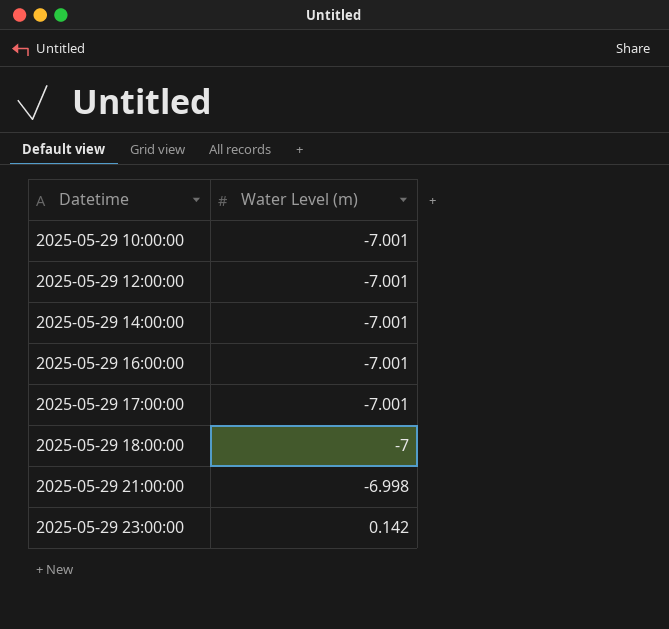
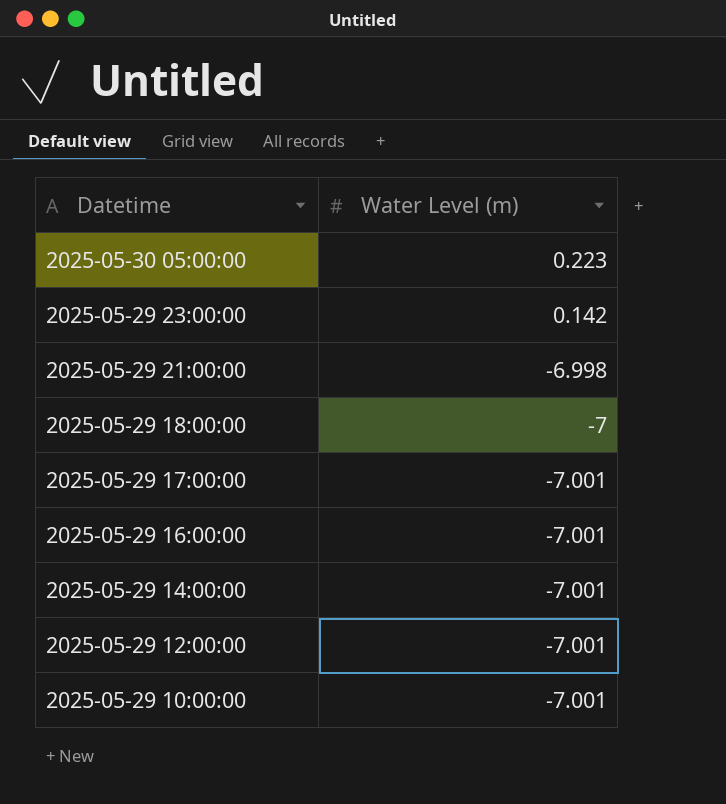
row order: Datetime ascending -> Datetime descending
row 2025-05-30 05:00:00: none -> 0.223

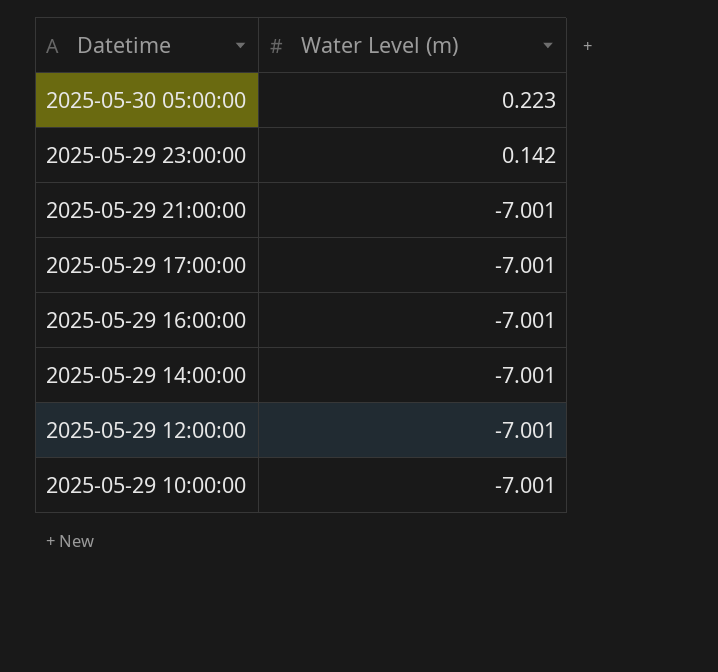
row 2025-05-29 18:00:00: -7 -> none
2025-05-29 21:00:00 | Water Level (m): -6.998 -> -7.001

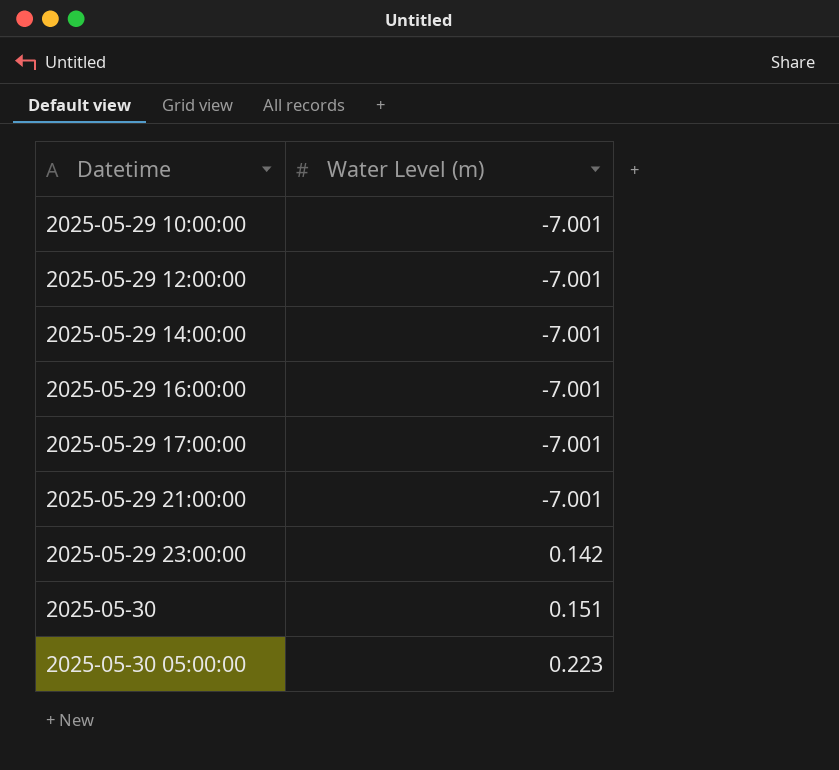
row order: Datetime descending -> Datetime ascending
row 2025-05-30: none -> 0.151

